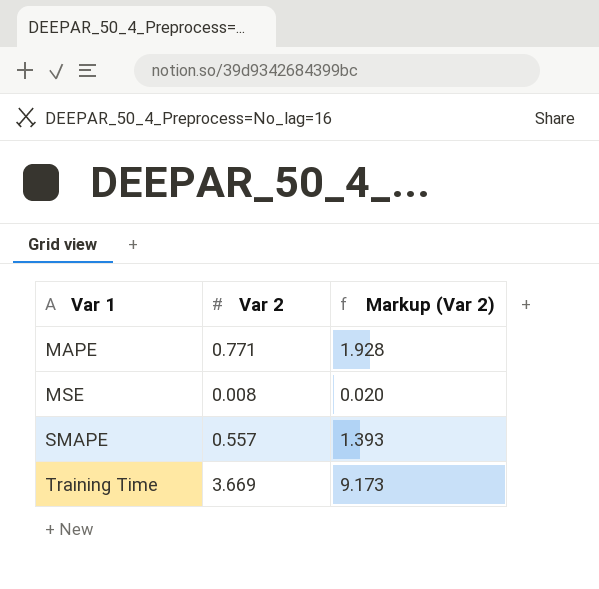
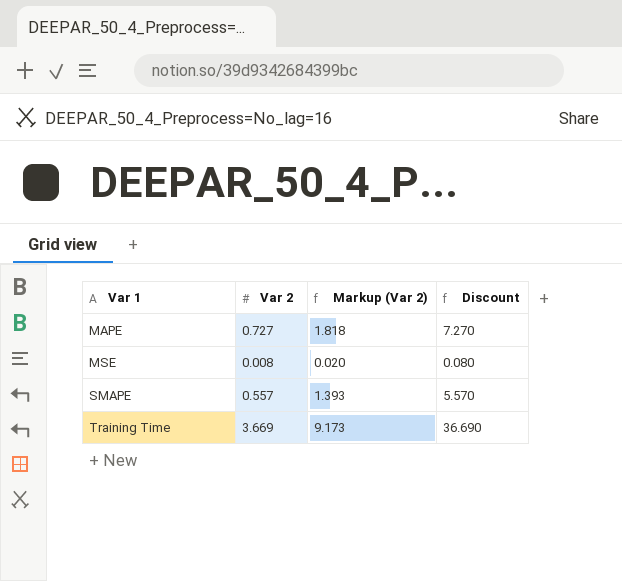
column Discount | formula: none -> [Var 2] * 10
MAPE | Var 2: 0.771 -> 0.727
MAPE | Markup (Var 2): 1.928 -> 1.818

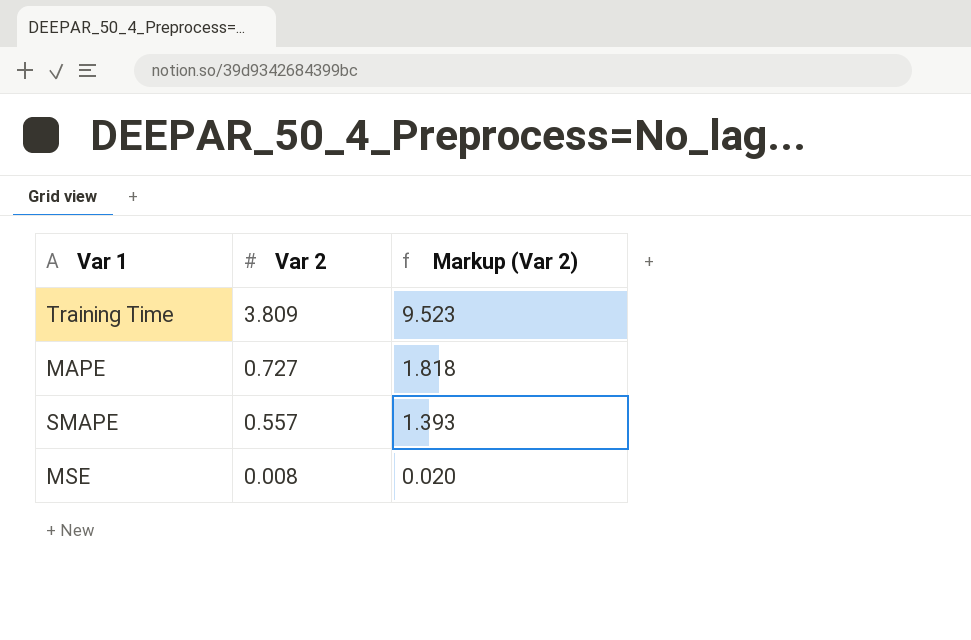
row order: Var 1 ascending -> Var 2 descending
column Discount | formula: [Var 2] * 10 -> none
Training Time | Var 2: 3.669 -> 3.809
Training Time | Markup (Var 2): 9.173 -> 9.523

